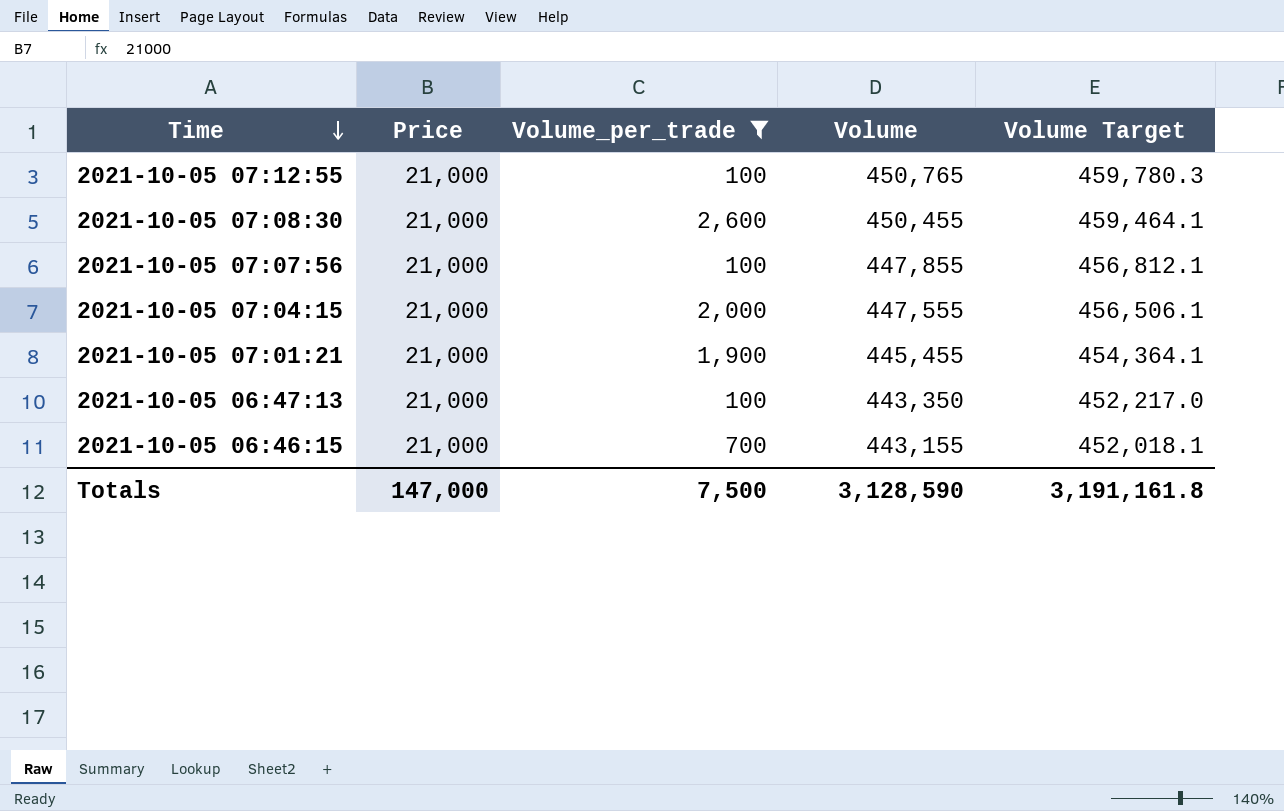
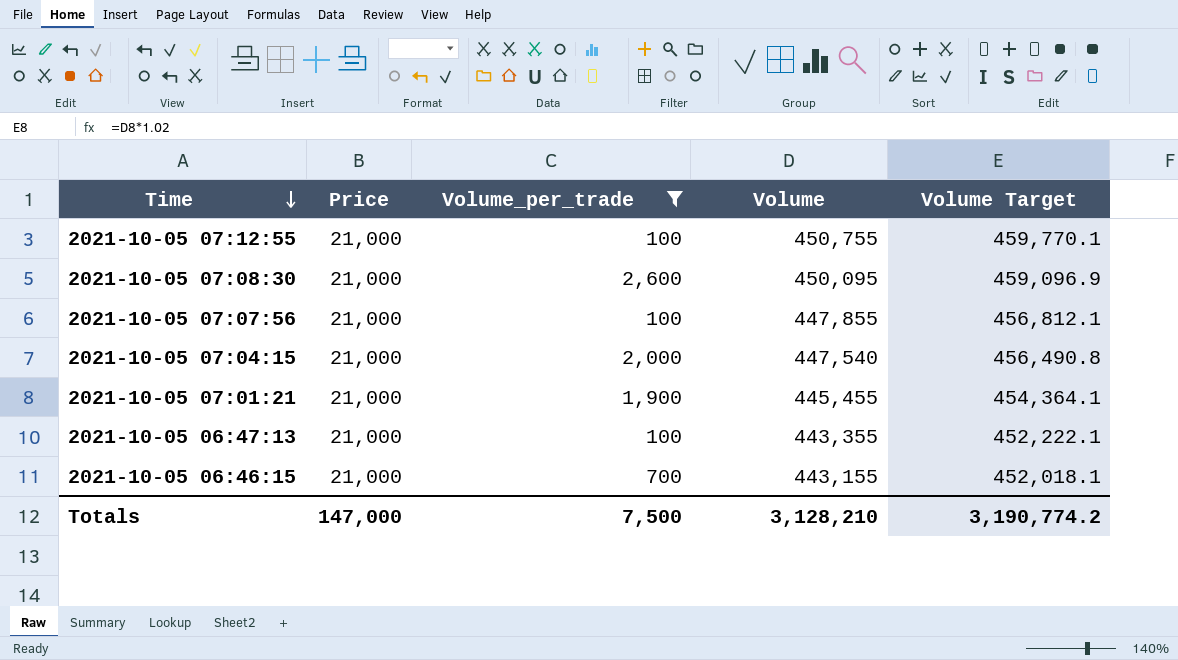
2021-10-05 07:12:55 | Volume: 450,765 -> 450,755
2021-10-05 07:12:55 | Volume Target: 459,780.3 -> 459,770.1
2021-10-05 07:08:30 | Volume: 450,455 -> 450,095
2021-10-05 07:08:30 | Volume Target: 459,464.1 -> 459,096.9
2021-10-05 07:04:15 | Volume: 447,555 -> 447,540
2021-10-05 07:04:15 | Volume Target: 456,506.1 -> 456,490.8
2021-10-05 06:47:13 | Volume: 443,350 -> 443,355
2021-10-05 06:47:13 | Volume Target: 452,217.0 -> 452,222.1
Totals | Volume: 3,128,590 -> 3,128,210
Totals | Volume Target: 3,191,161.8 -> 3,190,774.2

